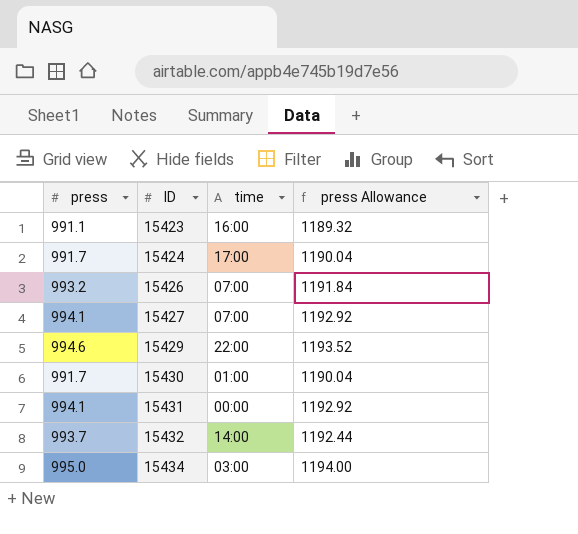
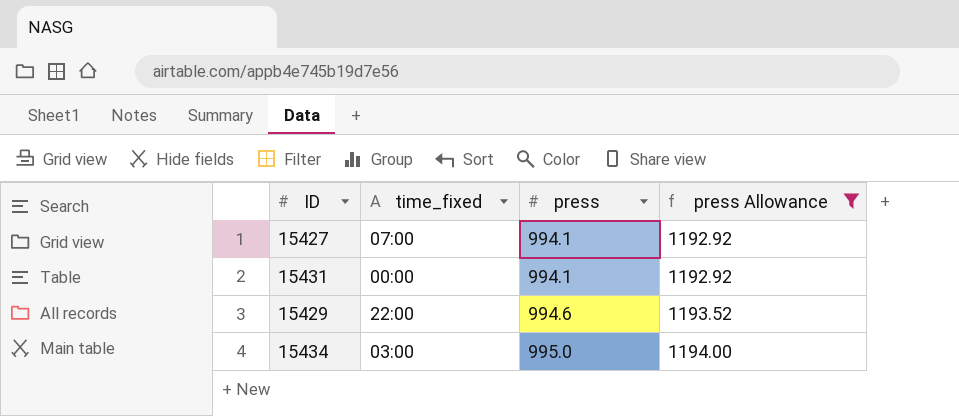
filter: none -> press Allowance >= 1192.92
row order: ID ascending -> press ascending
column name: time -> time_fixed
column press | position: 1 -> 3

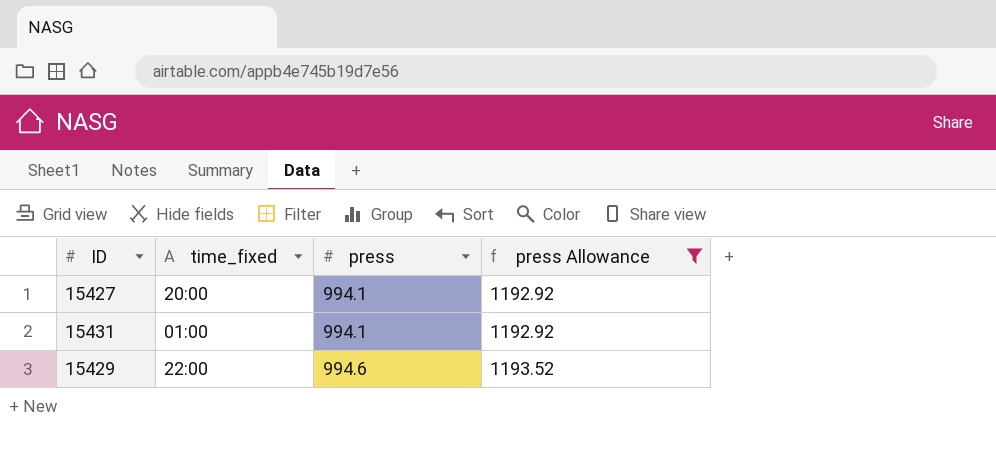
row 15434: 03:00 | 995.0 | 1194.00 -> none
15427 | time_fixed: 07:00 -> 20:00
15431 | time_fixed: 00:00 -> 01:00

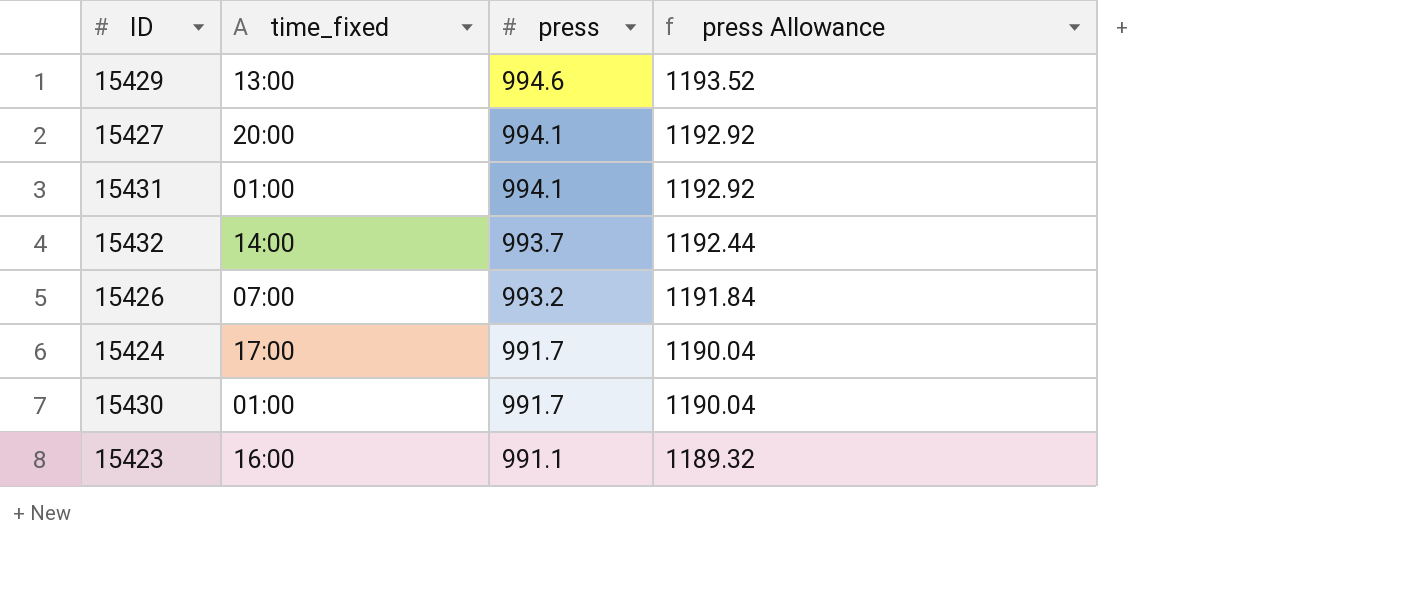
filter: press Allowance >= 1192.92 -> none
row order: press ascending -> press descending
15429 | time_fixed: 22:00 -> 13:00

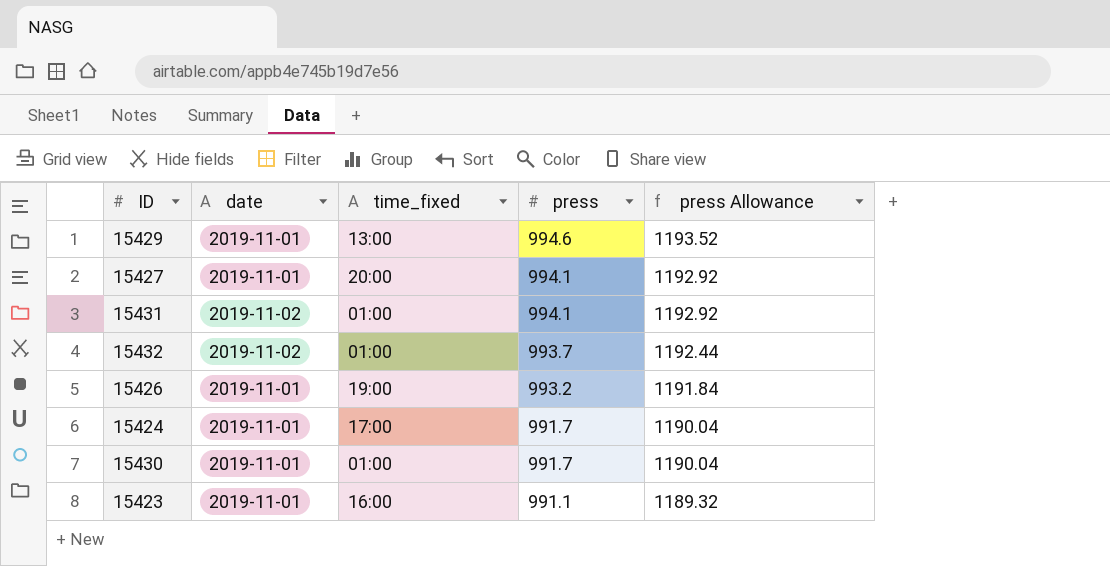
column date | position: none -> 2
15432 | time_fixed: 14:00 -> 01:00
15426 | time_fixed: 07:00 -> 19:00

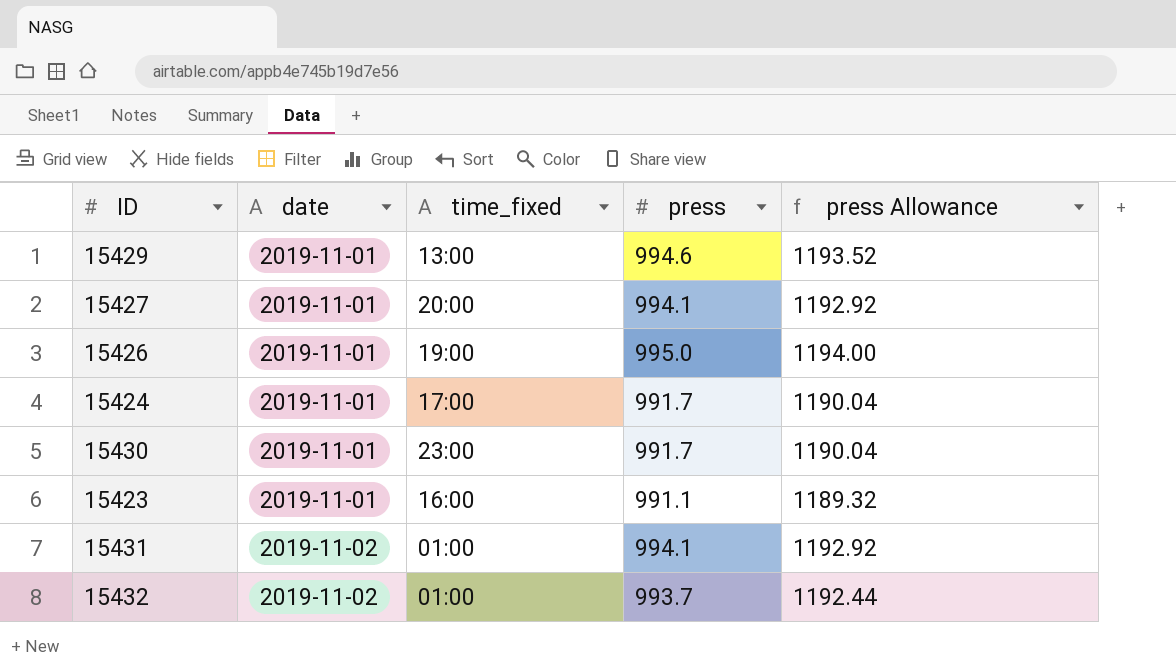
row order: press descending -> date ascending
15426 | press: 993.2 -> 995.0
15426 | press Allowance: 1191.84 -> 1194.00
15430 | time_fixed: 01:00 -> 23:00

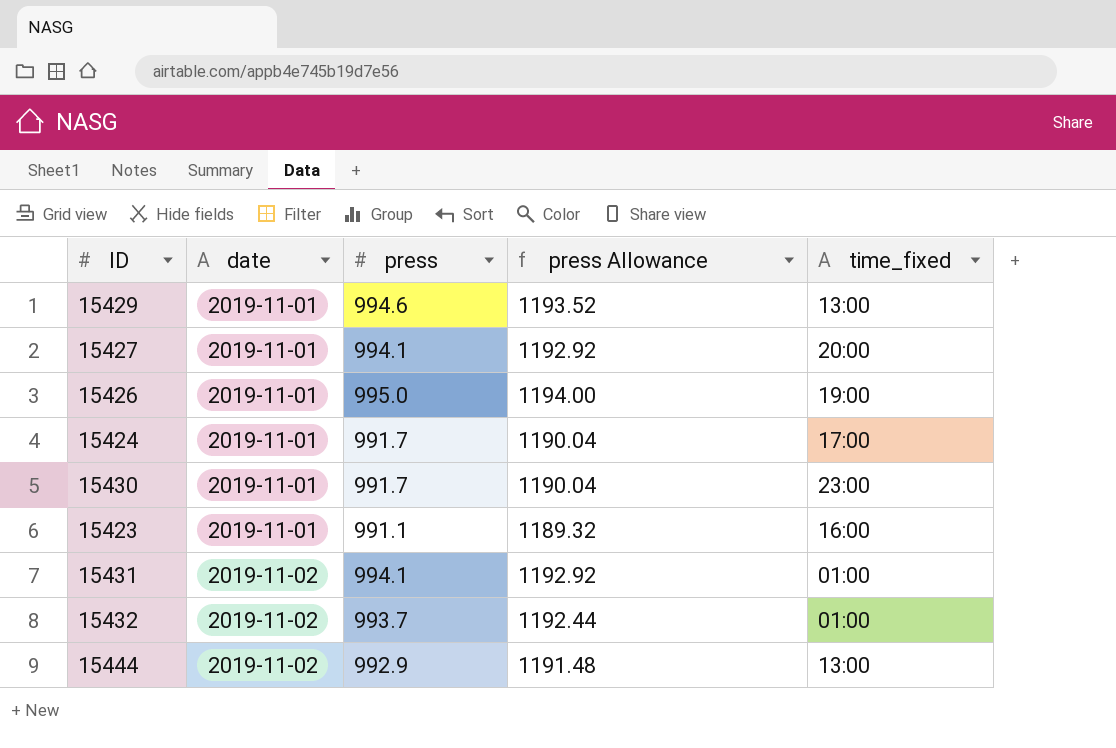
column time_fixed | position: 3 -> 5
row 15444: none -> 2019-11-02 | 992.9 | 1191.48 | 13:00

